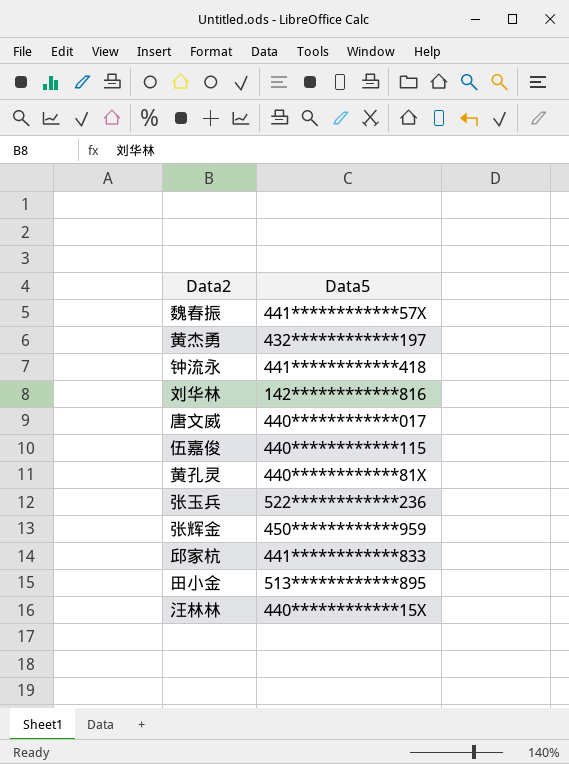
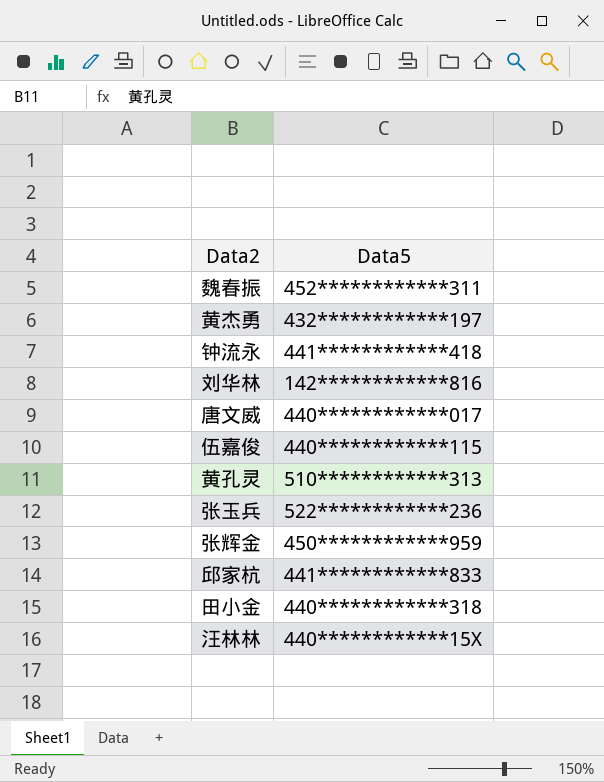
魏春振 | Data5: 441************57X -> 452************311
黄孔灵 | Data5: 440************81X -> 510************313
田小金 | Data5: 513************895 -> 440************318

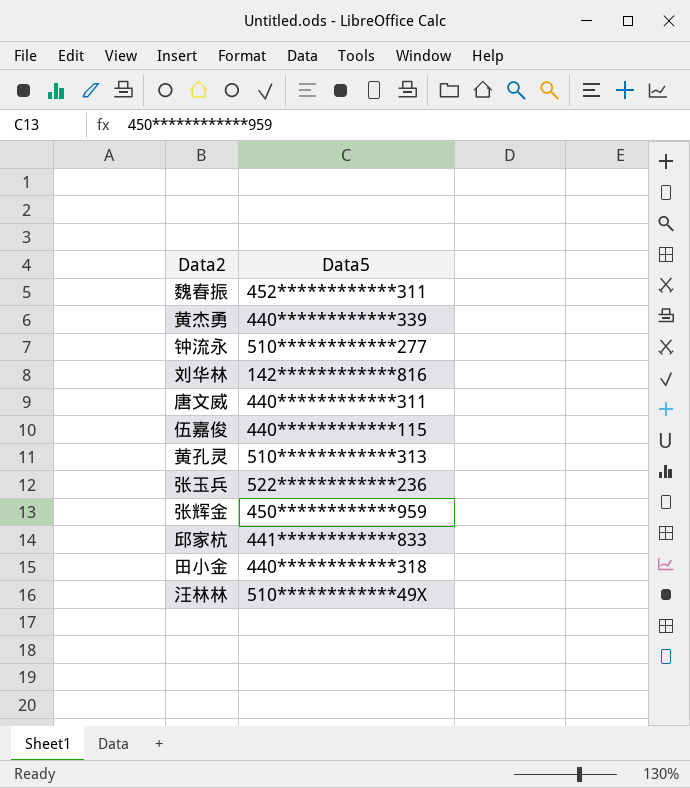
黄杰勇 | Data5: 432************197 -> 440************339
钟流永 | Data5: 441************418 -> 510************277
唐文威 | Data5: 440************017 -> 440************311
汪林林 | Data5: 440************15X -> 510************49X

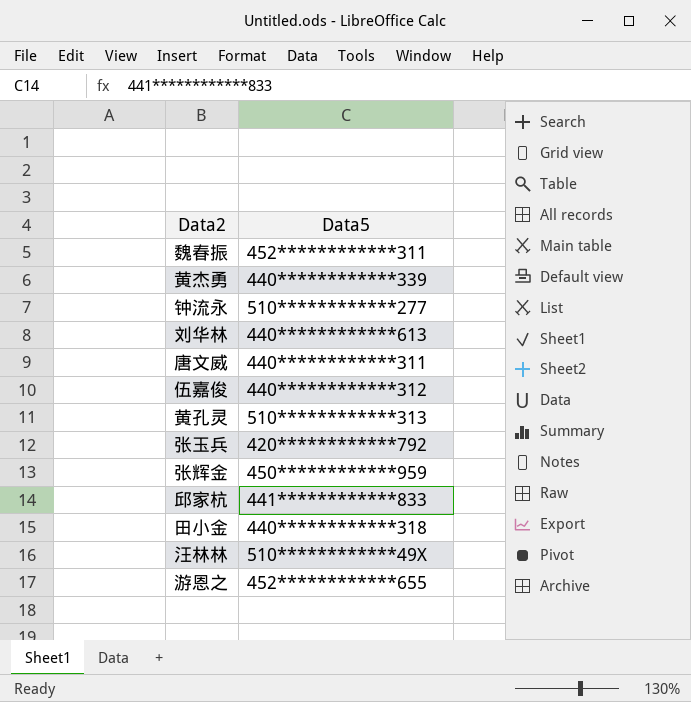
刘华林 | Data5: 142************816 -> 440************613
伍嘉俊 | Data5: 440************115 -> 440************312
张玉兵 | Data5: 522************236 -> 420************792
row 游恩之: none -> 452************655

